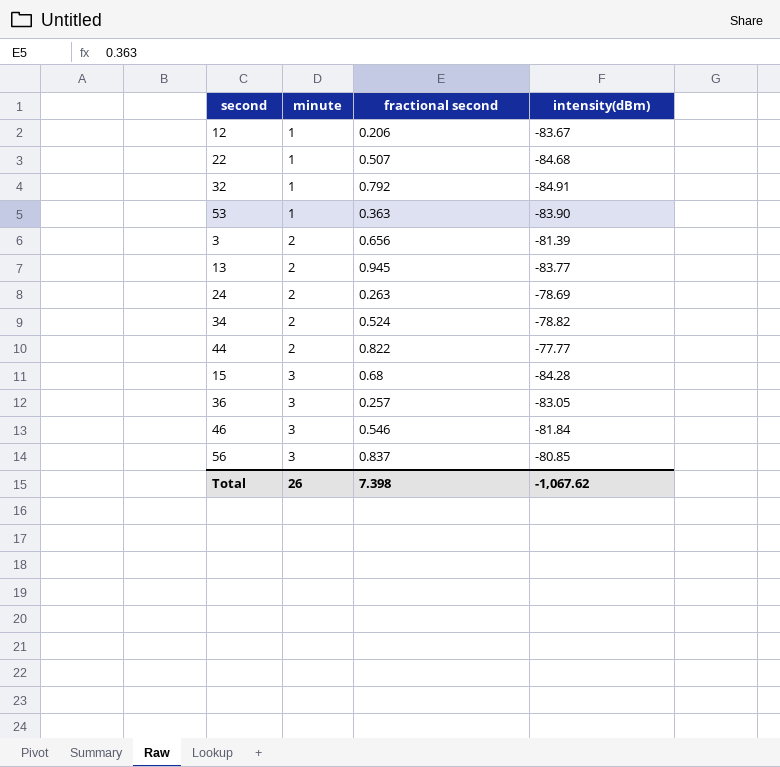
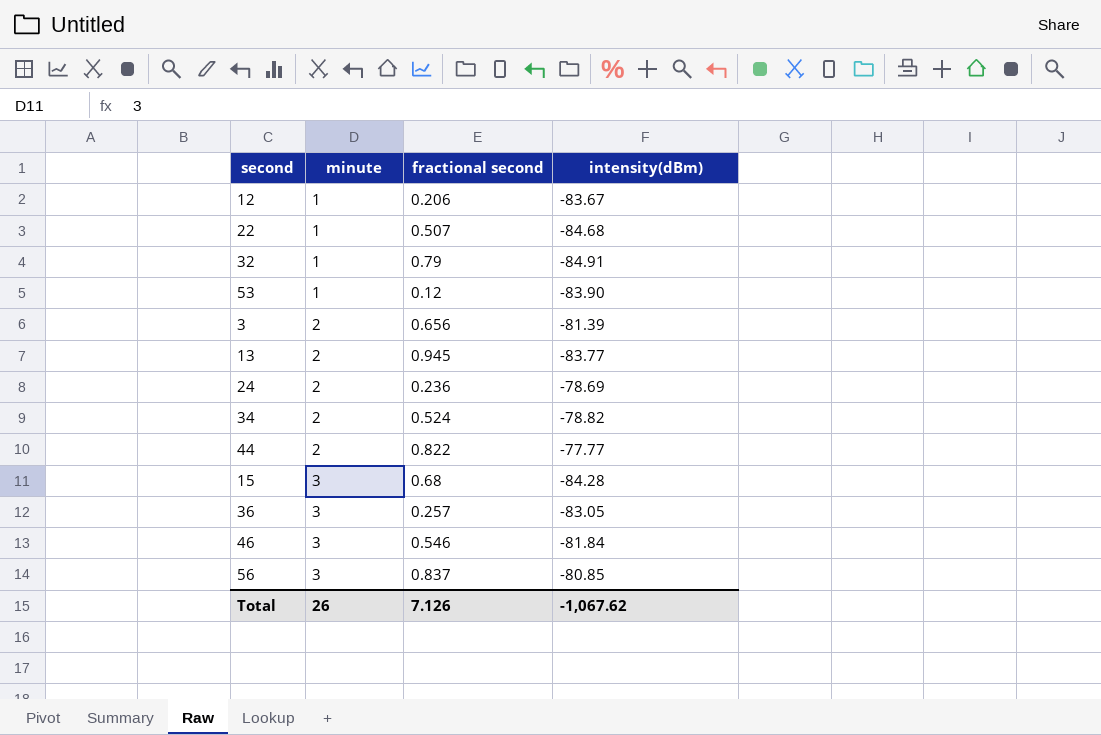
32 | fractional second: 0.792 -> 0.79
53 | fractional second: 0.363 -> 0.12
24 | fractional second: 0.263 -> 0.236
Total | fractional second: 7.398 -> 7.126

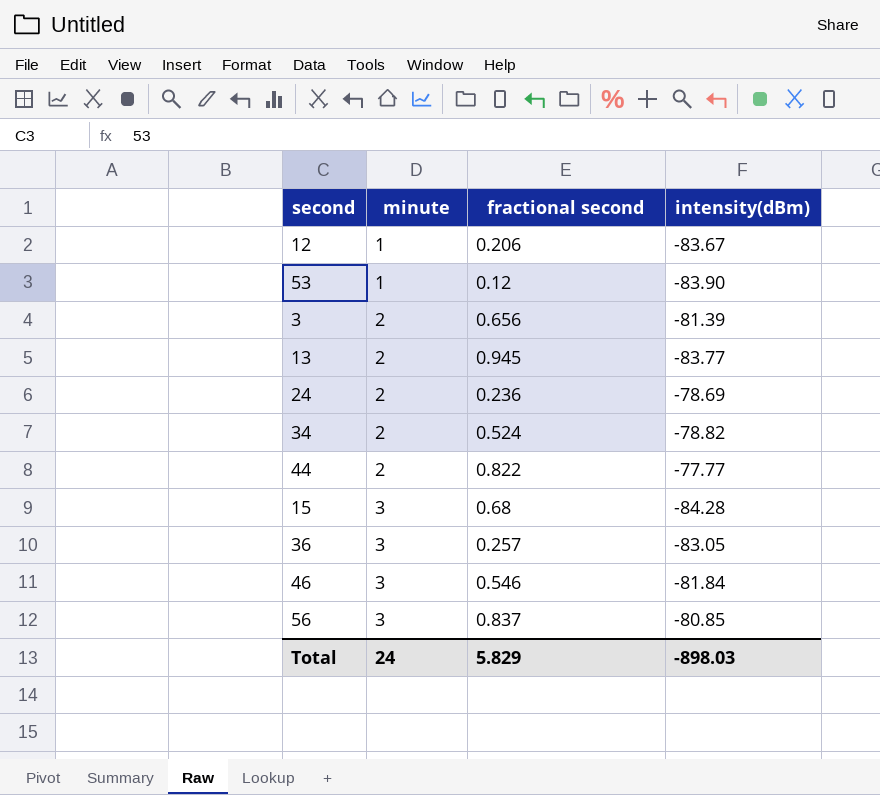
row 22: 1 | 0.507 | -84.68 -> none
row 32: 1 | 0.79 | -84.91 -> none
Total | minute: 26 -> 24
Total | fractional second: 7.126 -> 5.829
Total | intensity(dBm): -1,067.62 -> -898.03

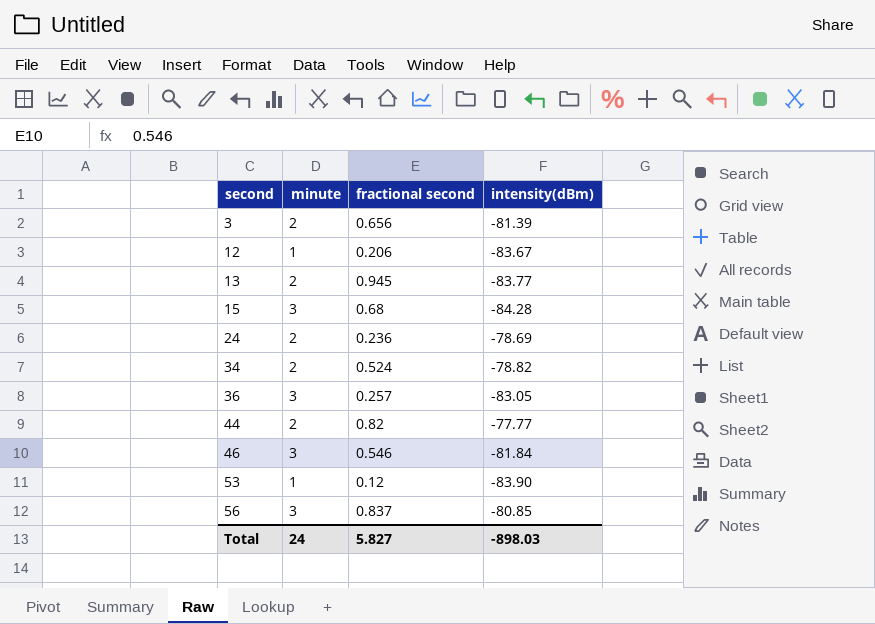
row order: minute ascending -> second ascending
44 | fractional second: 0.822 -> 0.82
Total | fractional second: 5.829 -> 5.827

